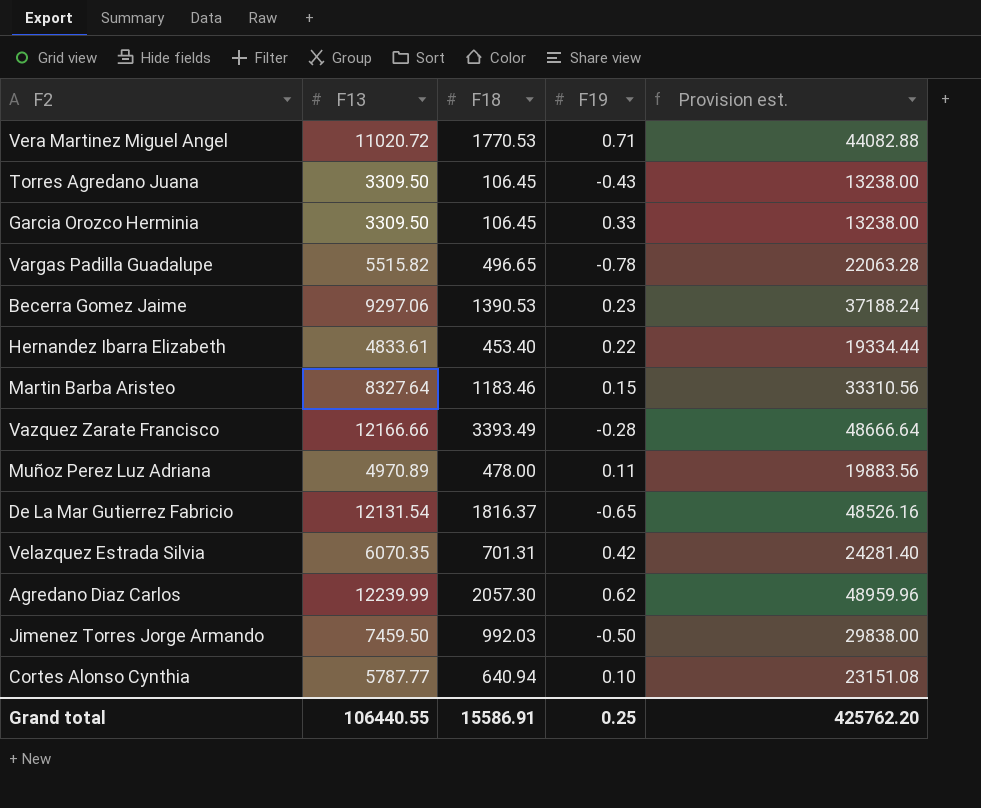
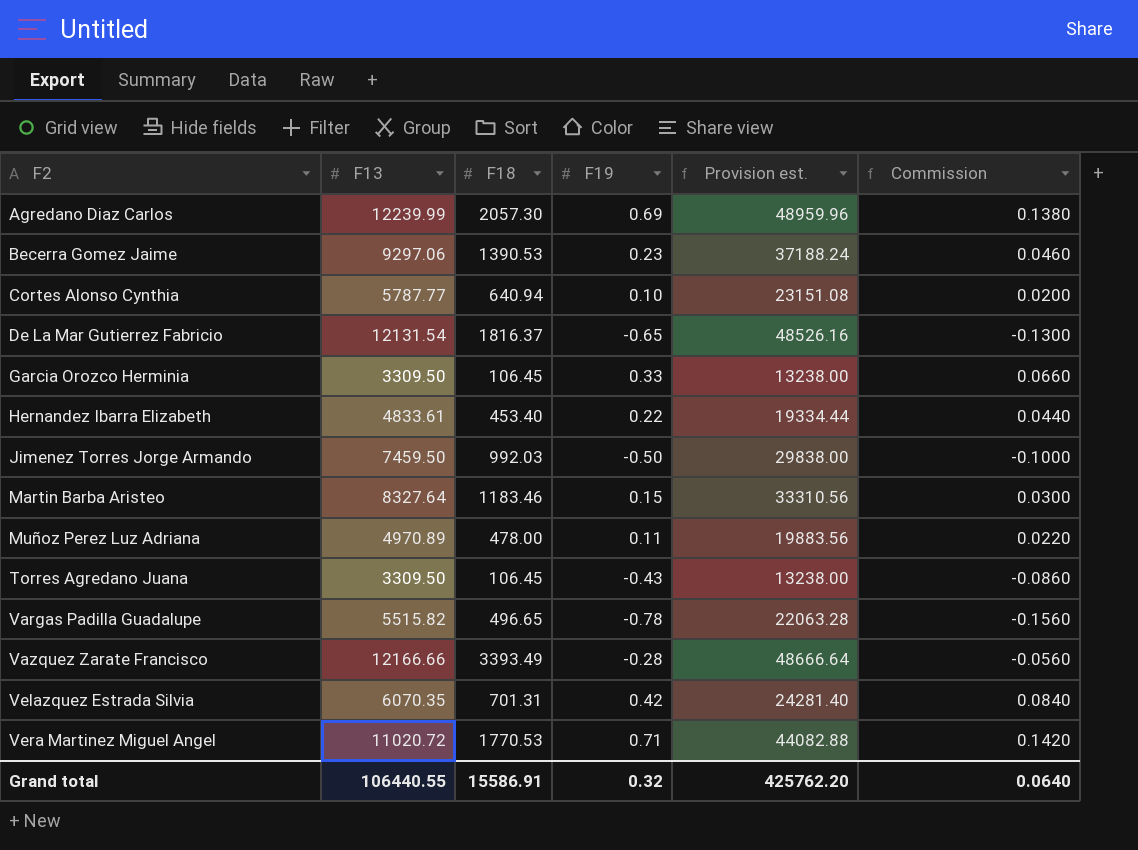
row order: none -> F2 ascending
column Commission | formula: none -> [F19] * 0.2
Agredano Diaz Carlos | F19: 0.62 -> 0.69
Grand total | F19: 0.25 -> 0.32

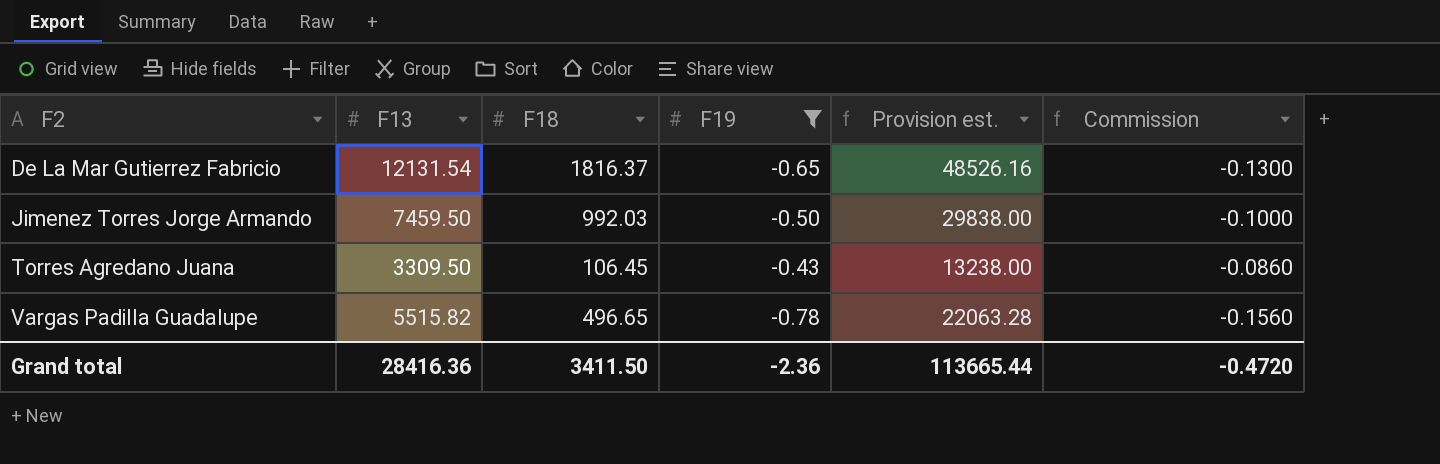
filter: none -> F19 <= -0.43
Grand total | F13: 106440.55 -> 28416.36
Grand total | F18: 15586.91 -> 3411.50
Grand total | F19: 0.32 -> -2.36
Grand total | Provision est.: 425762.20 -> 113665.44
Grand total | Commission: 0.0640 -> -0.4720

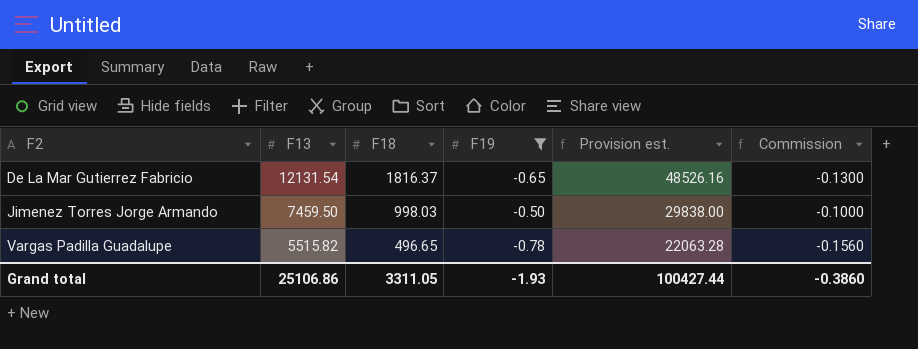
row Torres Agredano Juana: 3309.50 | 106.45 | -0.43 | 13238.00 | -0.0860 -> none
Jimenez Torres Jorge Armando | F18: 992.03 -> 998.03
Grand total | F13: 28416.36 -> 25106.86
Grand total | F18: 3411.50 -> 3311.05
Grand total | F19: -2.36 -> -1.93
Grand total | Provision est.: 113665.44 -> 100427.44
Grand total | Commission: -0.4720 -> -0.3860

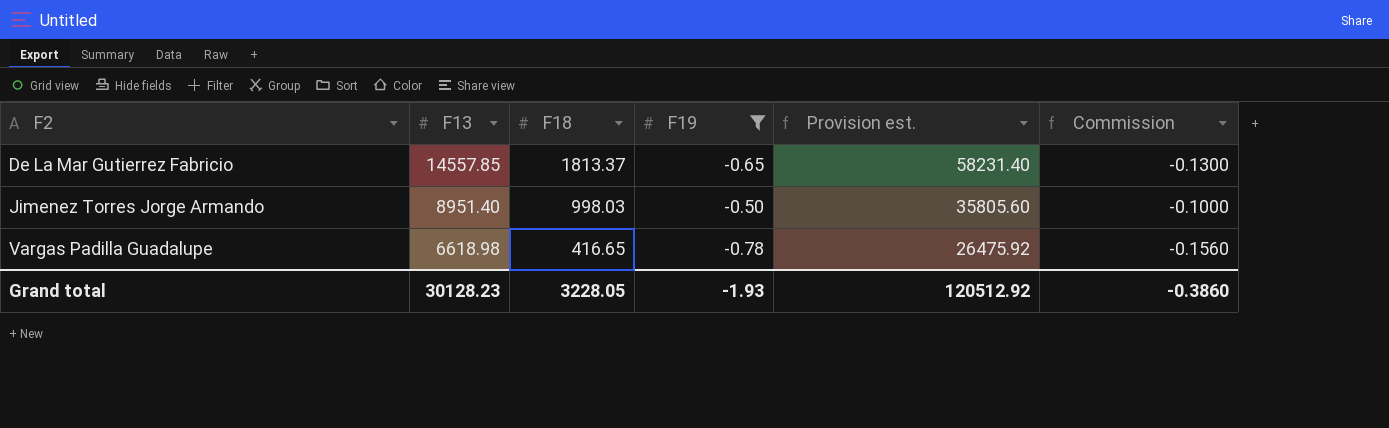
De La Mar Gutierrez Fabricio | F13: 12131.54 -> 14557.85
De La Mar Gutierrez Fabricio | F18: 1816.37 -> 1813.37
De La Mar Gutierrez Fabricio | Provision est.: 48526.16 -> 58231.40
Jimenez Torres Jorge Armando | F13: 7459.50 -> 8951.40
Jimenez Torres Jorge Armando | Provision est.: 29838.00 -> 35805.60
Vargas Padilla Guadalupe | F13: 5515.82 -> 6618.98
Vargas Padilla Guadalupe | F18: 496.65 -> 416.65
Vargas Padilla Guadalupe | Provision est.: 22063.28 -> 26475.92
Grand total | F13: 25106.86 -> 30128.23
Grand total | F18: 3311.05 -> 3228.05
Grand total | Provision est.: 100427.44 -> 120512.92

